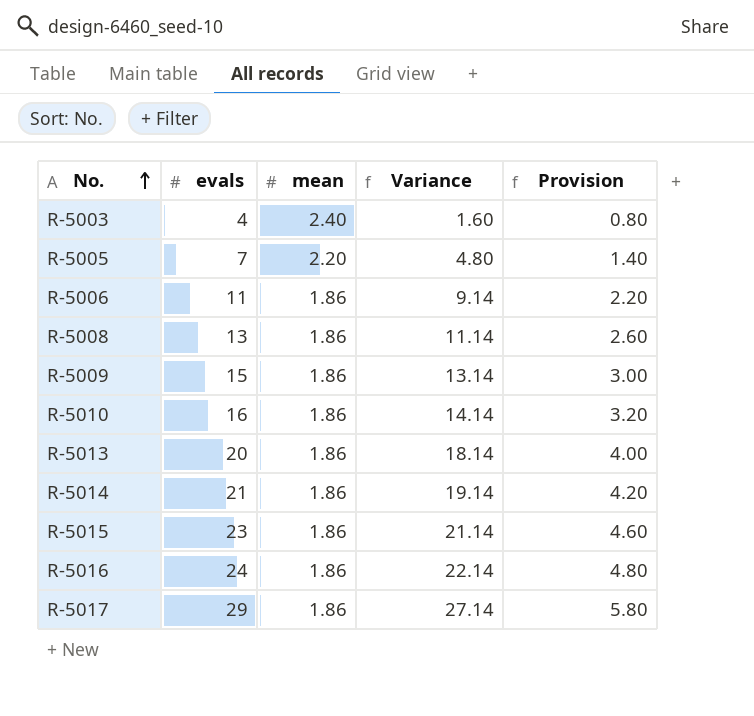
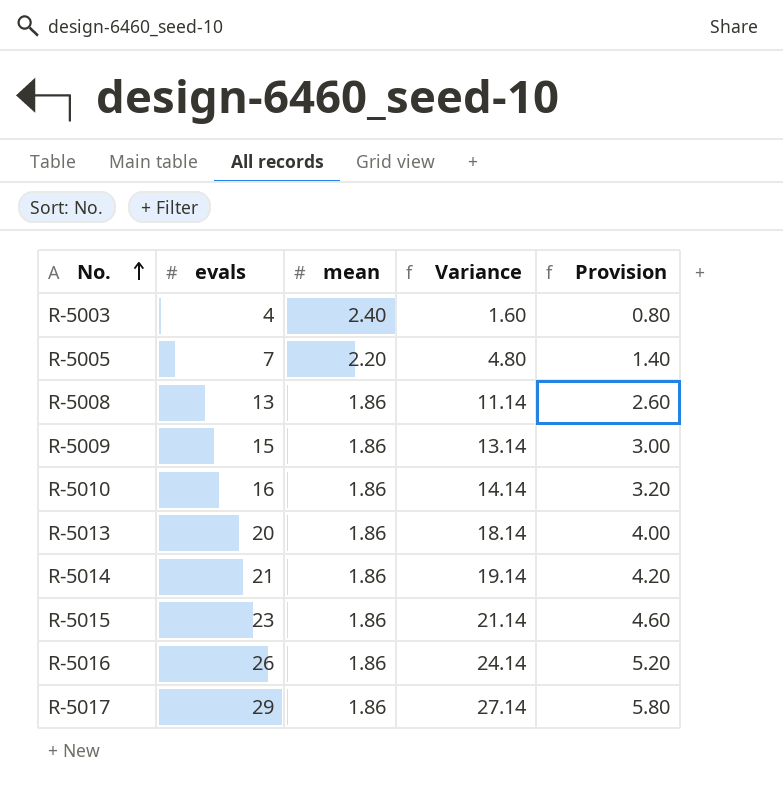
row R-5006: 11 | 1.86 | 9.14 | 2.20 -> none
R-5016 | evals: 24 -> 26
R-5016 | Variance: 22.14 -> 24.14
R-5016 | Provision: 4.80 -> 5.20

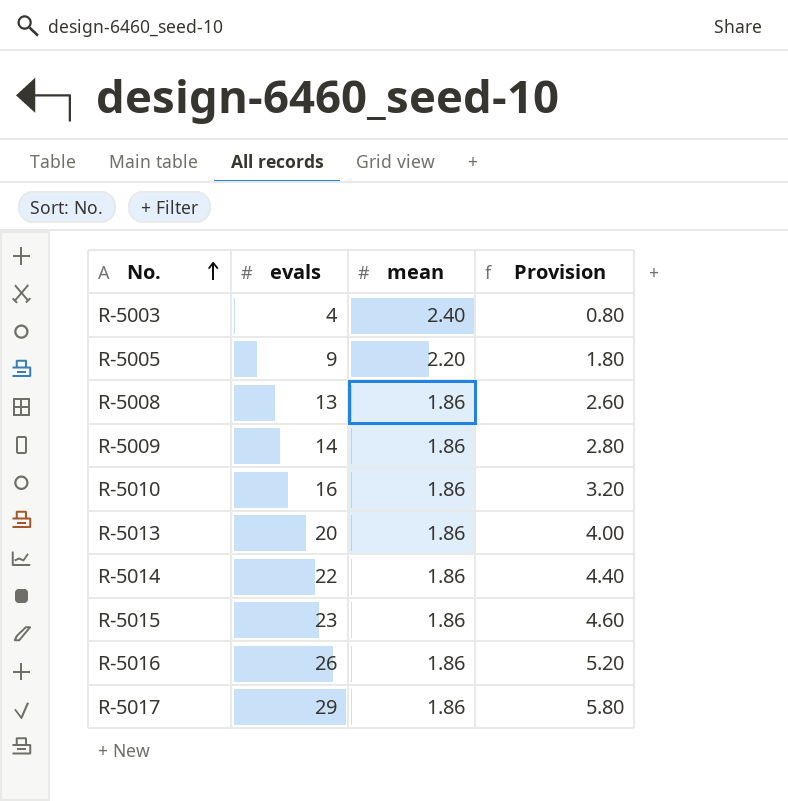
column Variance | formula: [evals] - [mean] -> none
R-5005 | evals: 7 -> 9
R-5005 | Provision: 1.40 -> 1.80
R-5009 | evals: 15 -> 14
R-5009 | Provision: 3.00 -> 2.80
R-5014 | evals: 21 -> 22
R-5014 | Provision: 4.20 -> 4.40

